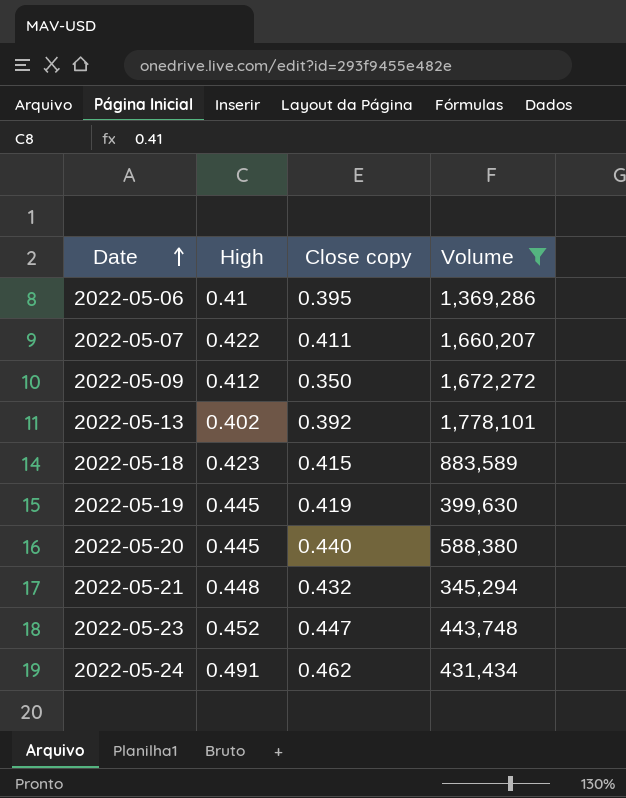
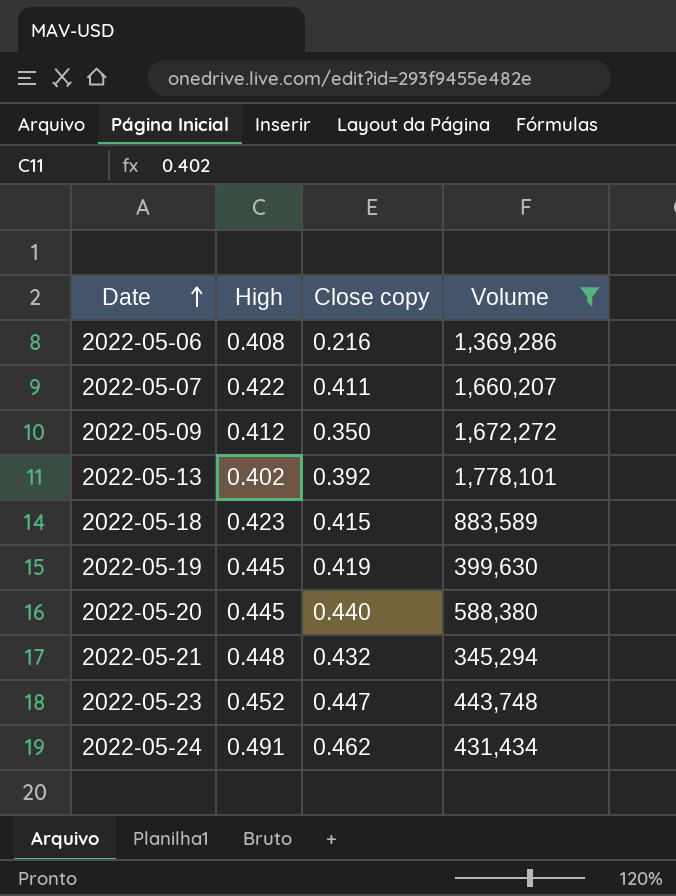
2022-05-06 | High: 0.41 -> 0.408
2022-05-06 | Close copy: 0.395 -> 0.216

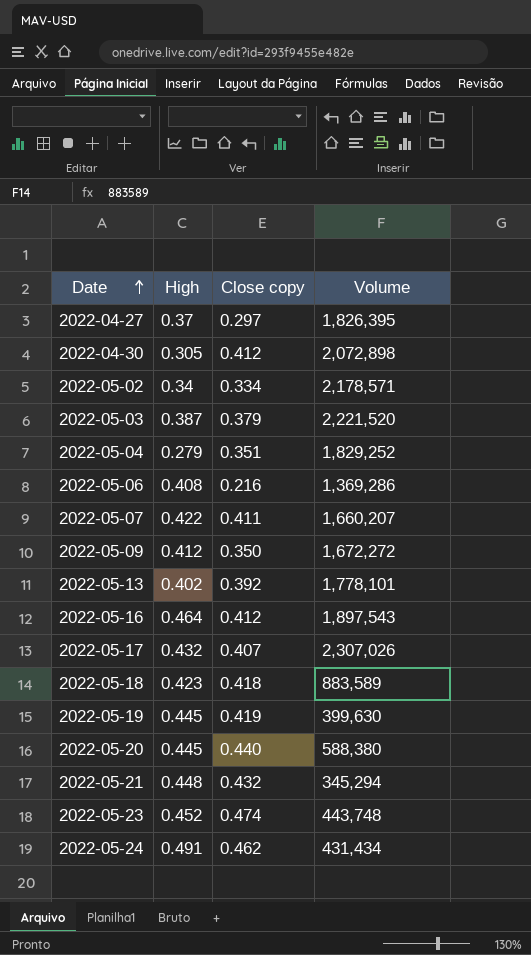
filter: Volume <= 1,778,101 -> none
2022-05-18 | Close copy: 0.415 -> 0.418
2022-05-23 | Close copy: 0.447 -> 0.474

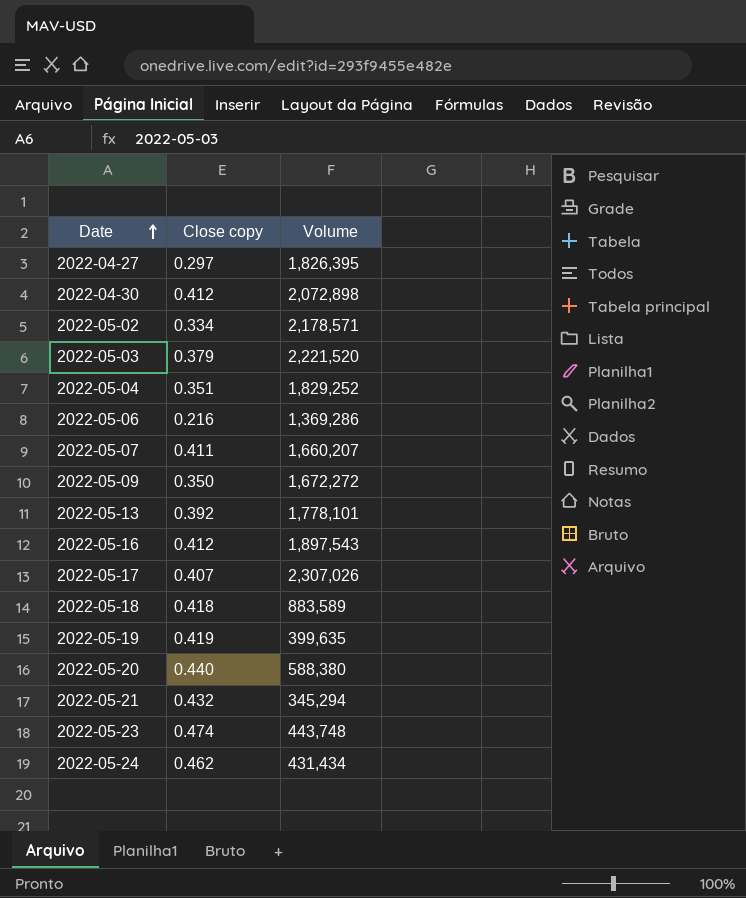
column High | position: 2 -> none
2022-05-19 | Volume: 399,630 -> 399,635

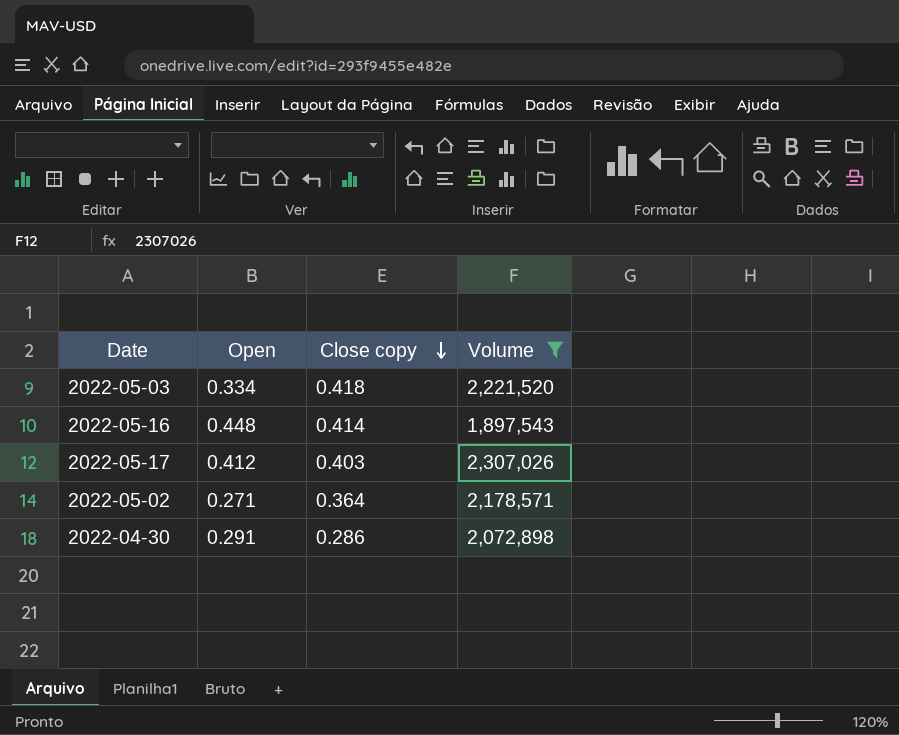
filter: none -> Volume >= 1,897,543
row order: Date ascending -> Close copy descending
column Open | position: none -> 2
2022-05-03 | Close copy: 0.379 -> 0.418
2022-05-16 | Close copy: 0.412 -> 0.414
2022-05-17 | Close copy: 0.407 -> 0.403
2022-05-02 | Close copy: 0.334 -> 0.364
2022-04-30 | Close copy: 0.412 -> 0.286

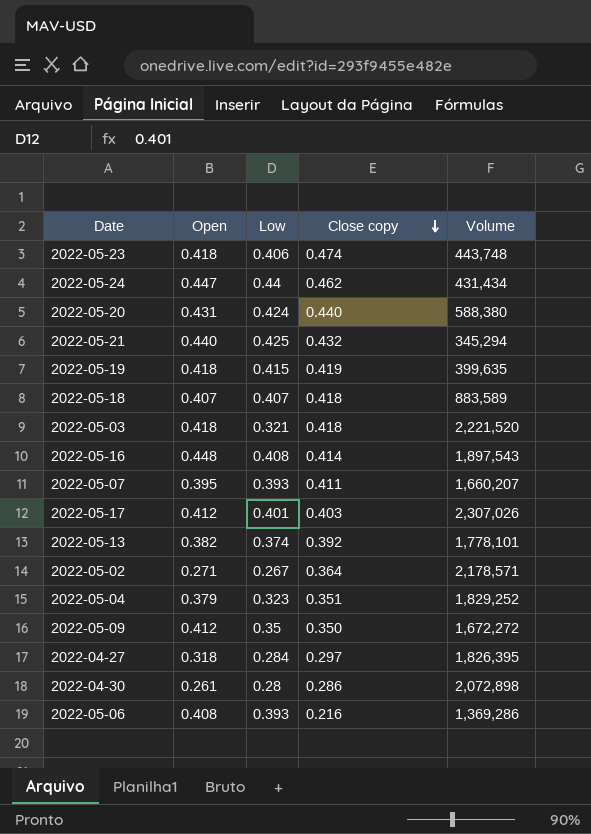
filter: Volume >= 1,897,543 -> none
column Low | position: none -> 3
2022-05-03 | Open: 0.334 -> 0.418
2022-04-30 | Open: 0.291 -> 0.261

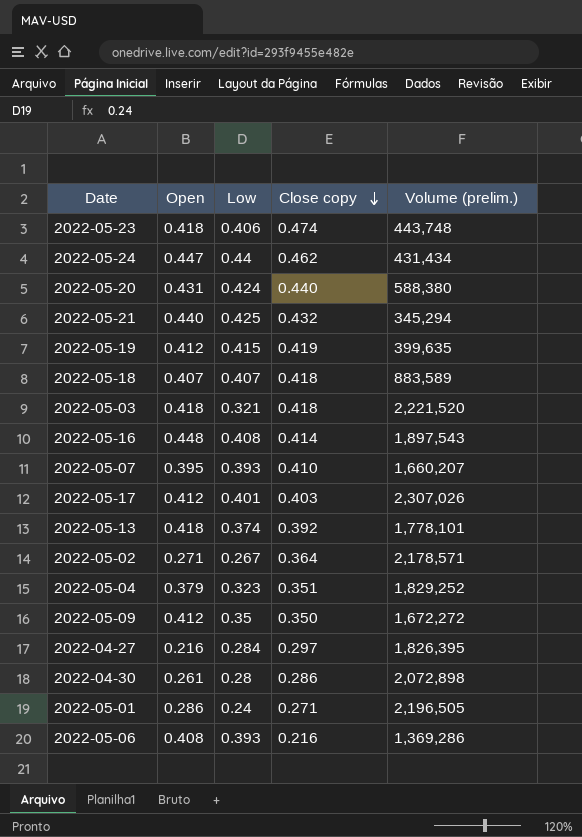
column name: Volume -> Volume (prelim.)
2022-05-19 | Open: 0.418 -> 0.412
2022-05-07 | Close copy: 0.411 -> 0.410
2022-05-13 | Open: 0.382 -> 0.418
2022-04-27 | Open: 0.318 -> 0.216
row 2022-05-01: none -> 0.286 | 0.24 | 0.271 | 2,196,505

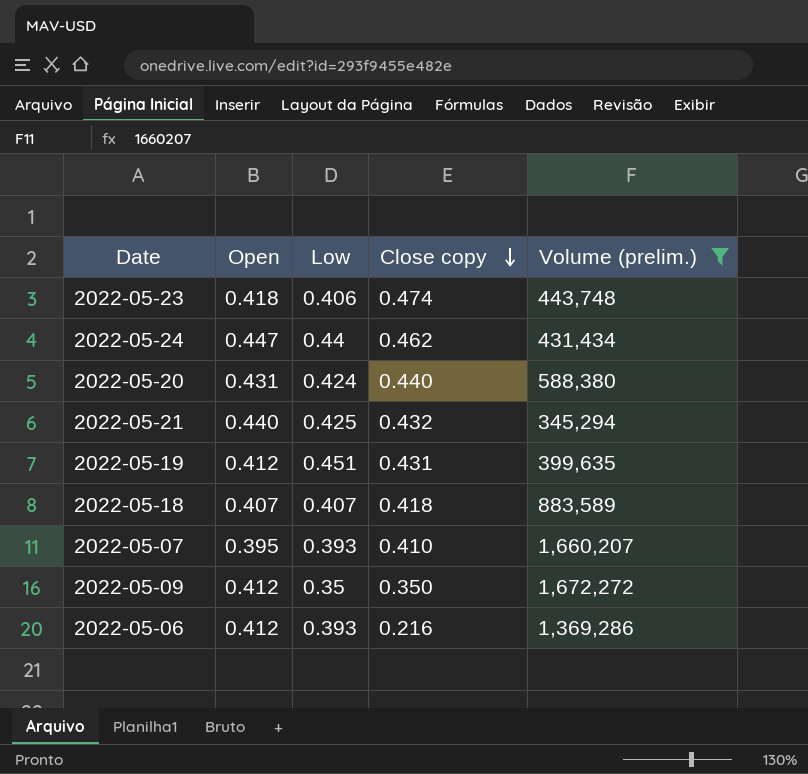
filter: none -> Volume (prelim.) <= 1,672,272
2022-05-19 | Low: 0.415 -> 0.451
2022-05-19 | Close copy: 0.419 -> 0.431
2022-05-06 | Open: 0.408 -> 0.412

